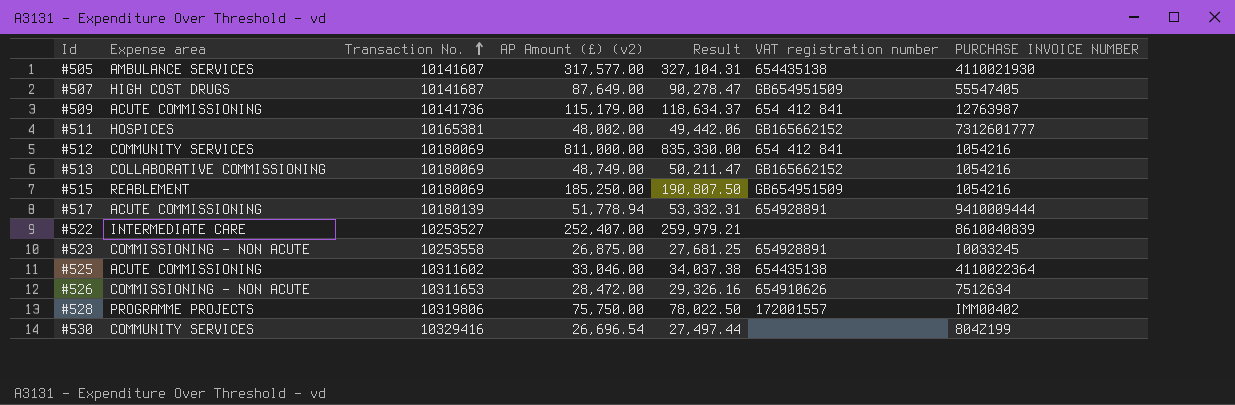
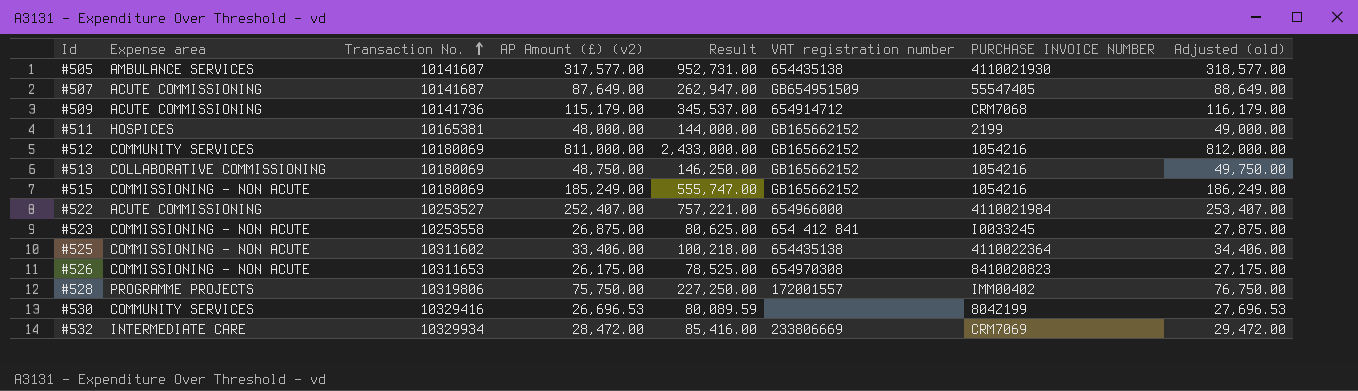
column Result | formula: [AP Amount (£) (v2)] * 1.03 -> [AP Amount (£) (v2)] * 3
column Adjusted (old) | formula: none -> [AP Amount (£) (v2)] + 1000
row #517: ACUTE COMMISSIONING | 10180139 | 51,778.94 | 53,332.31 | 654928891 | 9410009444 -> none
#507 | Expense area: HIGH COST DRUGS -> ACUTE COMMISSIONING
#509 | VAT registration number: 654 412 841 -> 654914712
#509 | PURCHASE INVOICE NUMBER: 12763987 -> CRM7068
#511 | AP Amount (£) (v2): 48,002.00 -> 48,000.00
#511 | PURCHASE INVOICE NUMBER: 7312601777 -> 2199
#512 | VAT registration number: 654 412 841 -> GB165662152
#513 | AP Amount (£) (v2): 48,749.00 -> 48,750.00
#515 | Expense area: REABLEMENT -> COMMISSIONING - NON ACUTE
#515 | AP Amount (£) (v2): 185,250.00 -> 185,249.00
#515 | VAT registration number: GB654951509 -> GB165662152
#522 | Expense area: INTERMEDIATE CARE -> ACUTE COMMISSIONING
#522 | VAT registration number: none -> 654966000
#522 | PURCHASE INVOICE NUMBER: 8610040839 -> 4110021984
#523 | VAT registration number: 654928891 -> 654 412 841
#525 | Expense area: ACUTE COMMISSIONING -> COMMISSIONING - NON ACUTE
#525 | AP Amount (£) (v2): 33,046.00 -> 33,406.00
#526 | AP Amount (£) (v2): 28,472.00 -> 26,175.00
#526 | VAT registration number: 654910626 -> 654970308
#526 | PURCHASE INVOICE NUMBER: 7512634 -> 8410020823
#530 | AP Amount (£) (v2): 26,696.54 -> 26,696.53
row #532: none -> INTERMEDIATE CARE | 10329934 | 28,472.00 | 85,416.00 | 233806669 | CRM7069 | 29,472.00

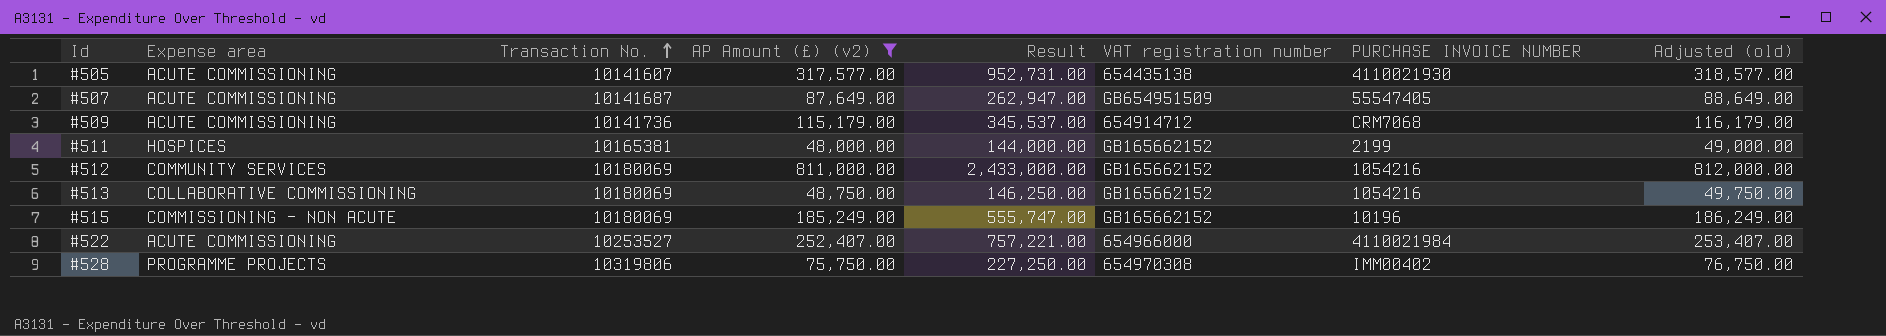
filter: none -> AP Amount (£) (v2) >= 48,000.00
#505 | Expense area: AMBULANCE SERVICES -> ACUTE COMMISSIONING
#515 | PURCHASE INVOICE NUMBER: 1054216 -> 10196
#528 | VAT registration number: 172001557 -> 654970308

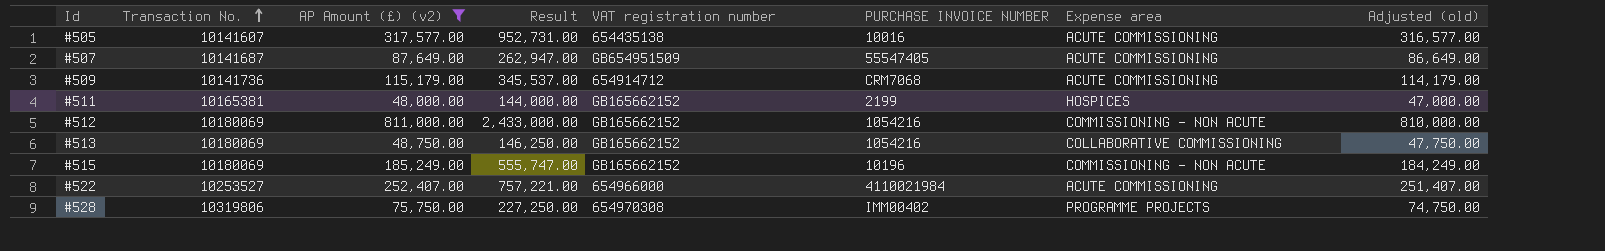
column Expense area | position: 2 -> 7
column Adjusted (old) | formula: [AP Amount (£) (v2)] + 1000 -> [AP Amount (£) (v2)] - 1000
#505 | PURCHASE INVOICE NUMBER: 4110021930 -> 10016
#512 | Expense area: COMMUNITY SERVICES -> COMMISSIONING - NON ACUTE

